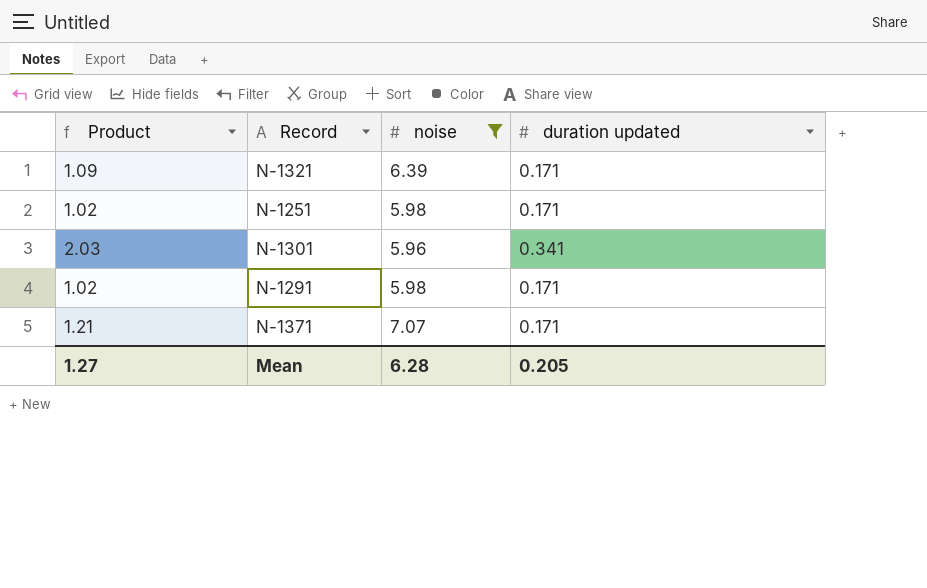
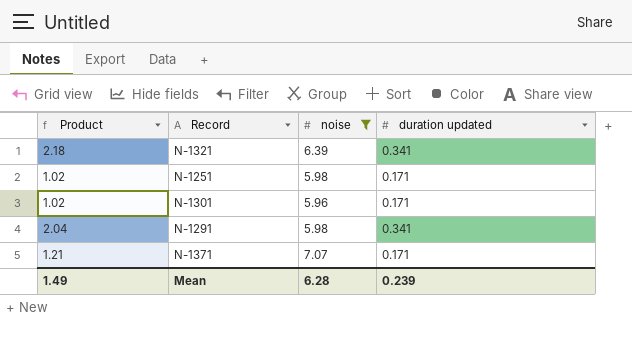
N-1321 | Product: 1.09 -> 2.18
N-1321 | duration updated: 0.171 -> 0.341
N-1301 | Product: 2.03 -> 1.02
N-1301 | duration updated: 0.341 -> 0.171
N-1291 | Product: 1.02 -> 2.04
N-1291 | duration updated: 0.171 -> 0.341
Mean | Product: 1.27 -> 1.49
Mean | duration updated: 0.205 -> 0.239

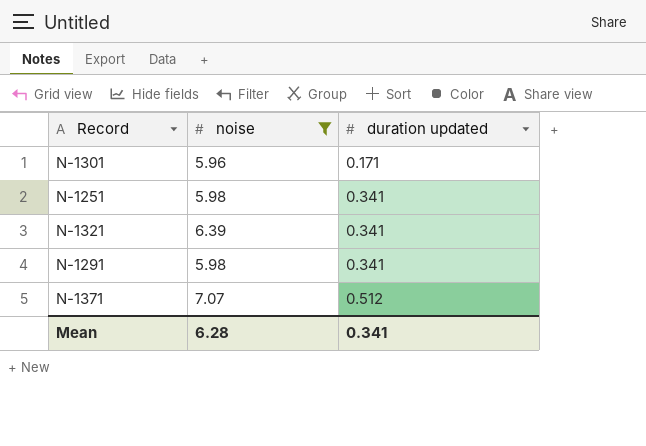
row order: none -> duration updated ascending
column Product | formula: [noise] * [duration updated] -> none
N-1251 | duration updated: 0.171 -> 0.341
N-1371 | duration updated: 0.171 -> 0.512
Mean | duration updated: 0.239 -> 0.341

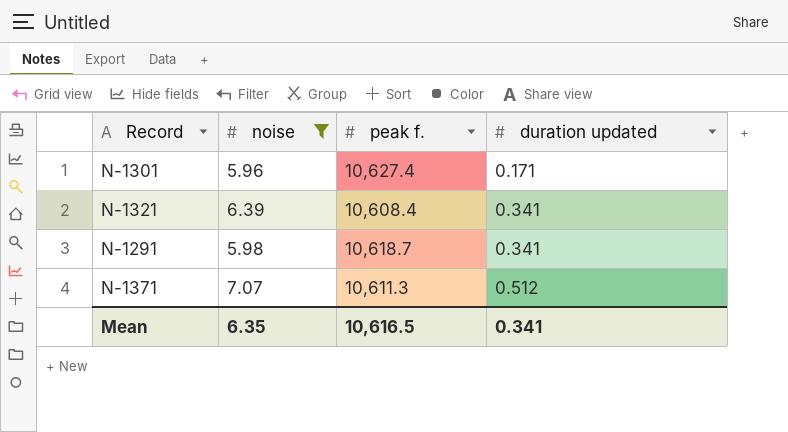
column peak f. | position: none -> 3
row N-1251: 5.98 | 0.341 -> none
Mean | noise: 6.28 -> 6.35

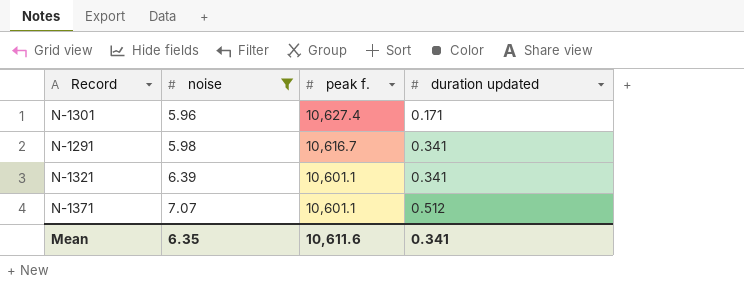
row order: duration updated ascending -> noise ascending
N-1291 | peak f.: 10,618.7 -> 10,616.7
N-1321 | peak f.: 10,608.4 -> 10,601.1
N-1371 | peak f.: 10,611.3 -> 10,601.1
Mean | peak f.: 10,616.5 -> 10,611.6

